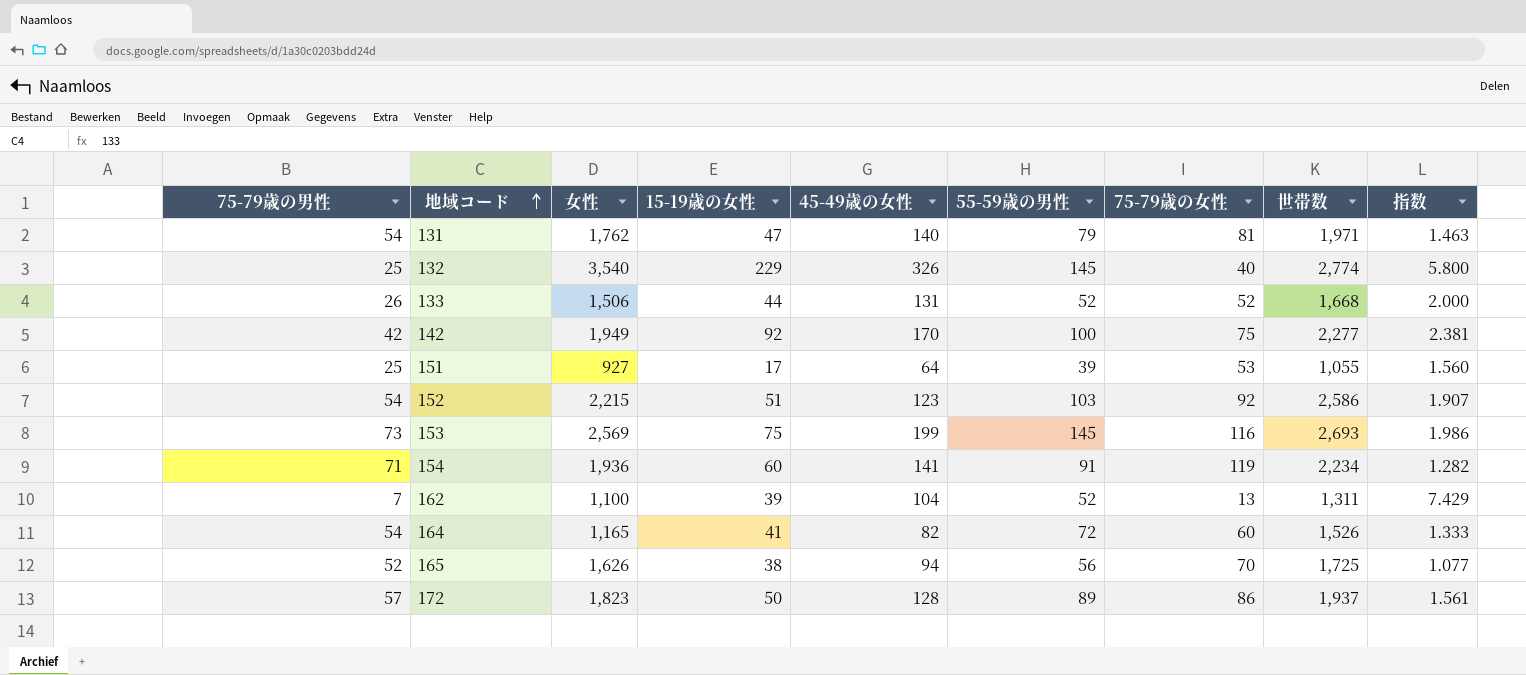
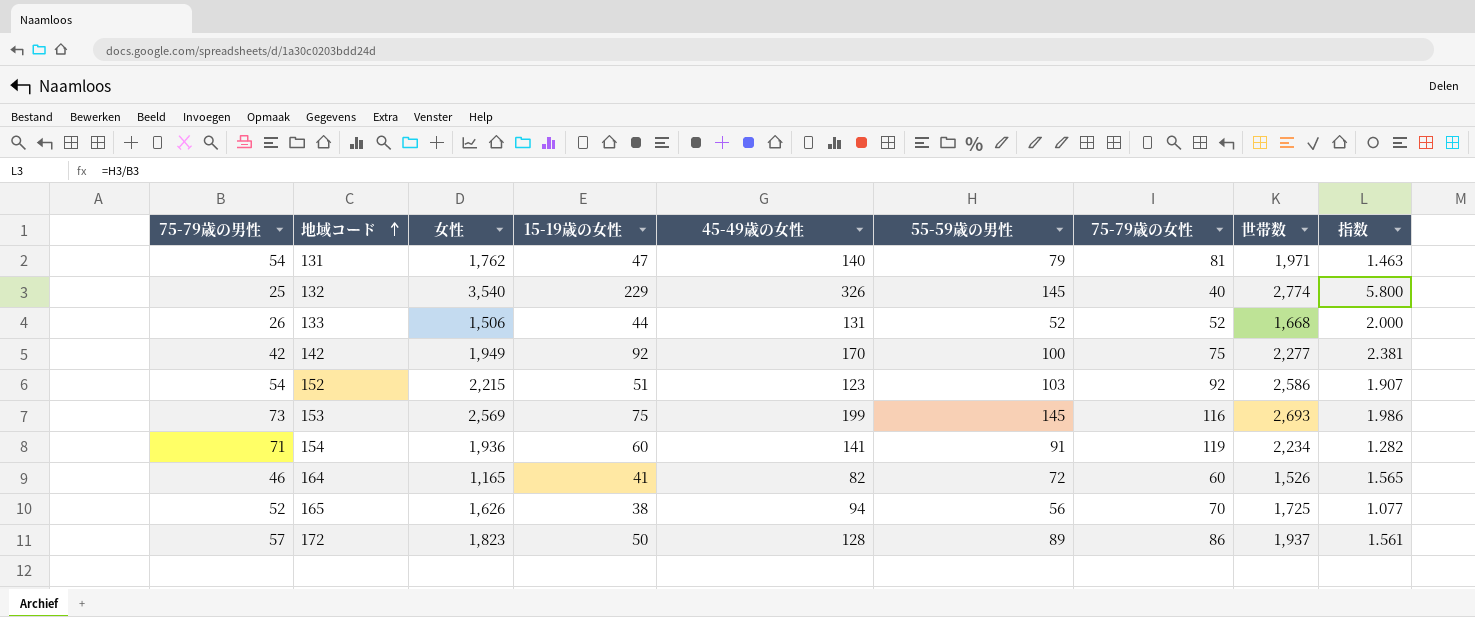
row 151: 25 | 927 | 17 | 64 | 39 | 53 | 1,055 | 1.560 -> none
row 162: 7 | 1,100 | 39 | 104 | 52 | 13 | 1,311 | 7.429 -> none
164 | 75-79歳の男性: 54 -> 46
164 | 指数: 1.333 -> 1.565

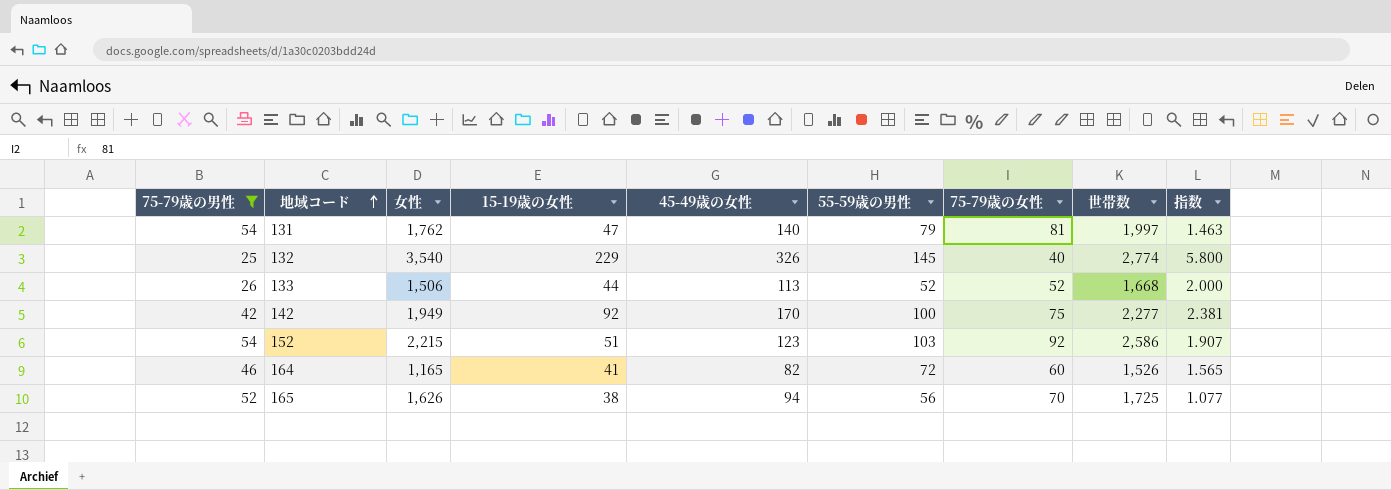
filter: none -> 75-79歳の男性 <= 54
131 | 世帯数: 1,971 -> 1,997
133 | 45-49歳の女性: 131 -> 113

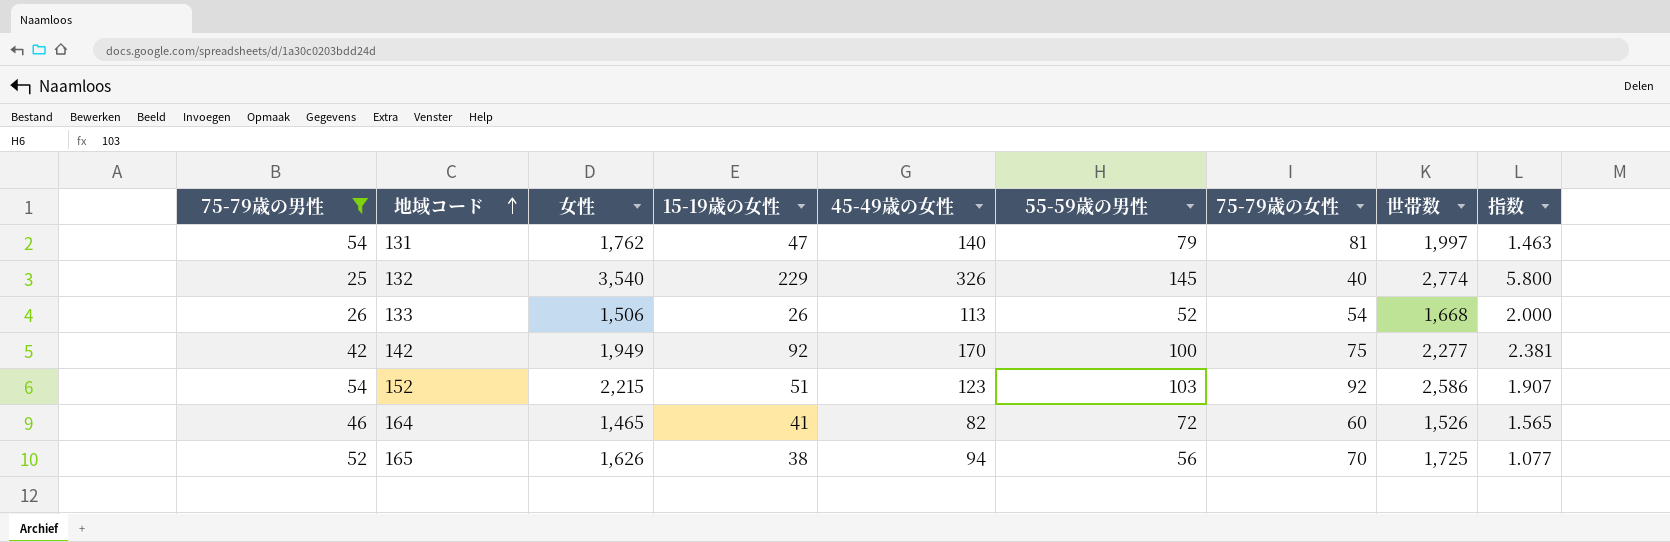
133 | 15-19歳の女性: 44 -> 26
133 | 75-79歳の女性: 52 -> 54
164 | 女性: 1,165 -> 1,465

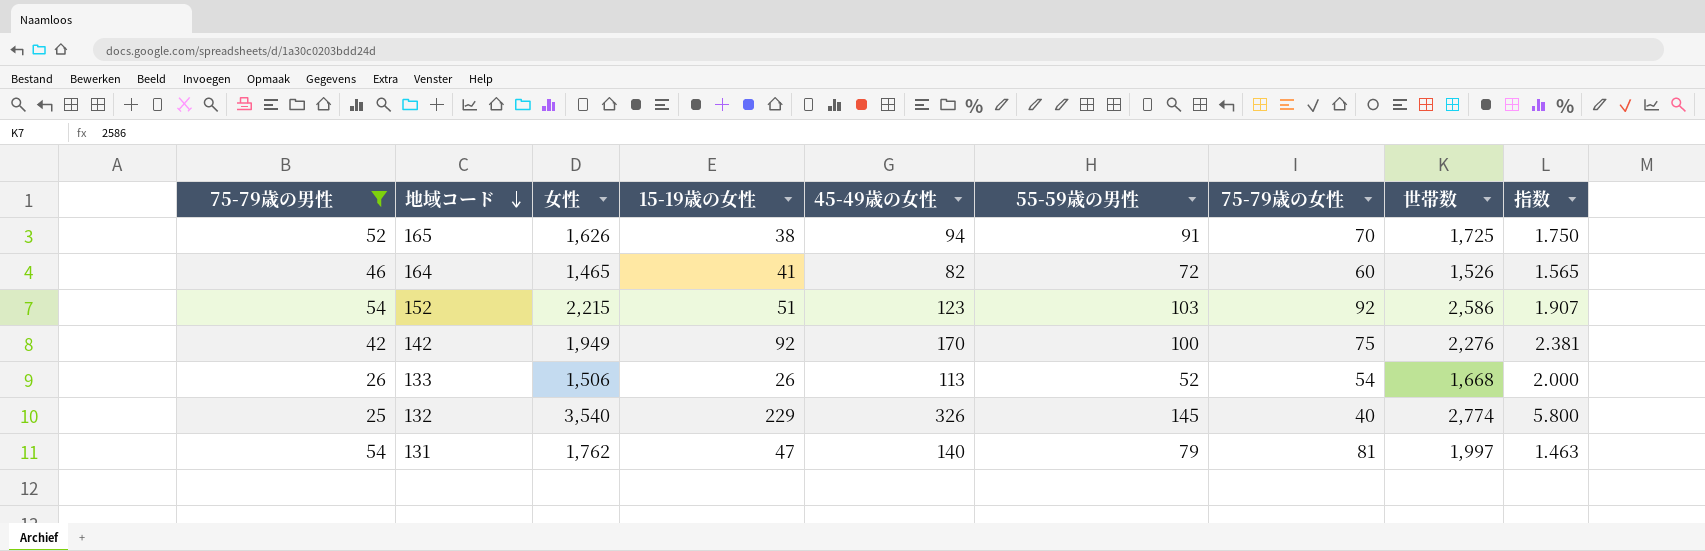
row order: 地域コード ascending -> 地域コード descending
165 | 55-59歳の男性: 56 -> 91
165 | 指数: 1.077 -> 1.750
142 | 世帯数: 2,277 -> 2,276

